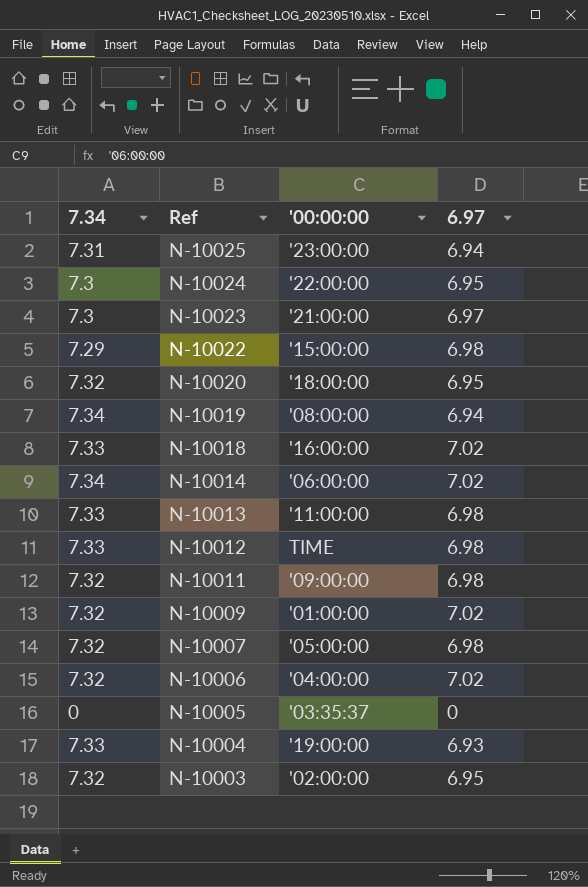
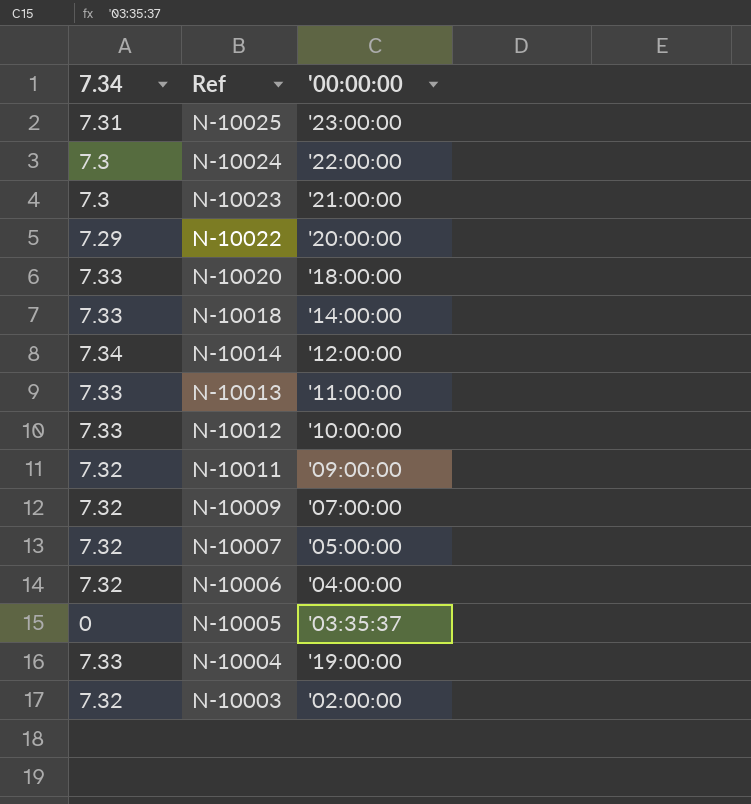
column 6.97 | position: 4 -> none
row N-10019: 7.34 | '08:00:00 | 6.94 -> none
N-10022 | '00:00:00: '15:00:00 -> '20:00:00
N-10020 | 7.34: 7.32 -> 7.33
N-10018 | '00:00:00: '16:00:00 -> '14:00:00
N-10014 | '00:00:00: '06:00:00 -> '12:00:00
N-10012 | '00:00:00: TIME -> '10:00:00
N-10009 | '00:00:00: '01:00:00 -> '07:00:00

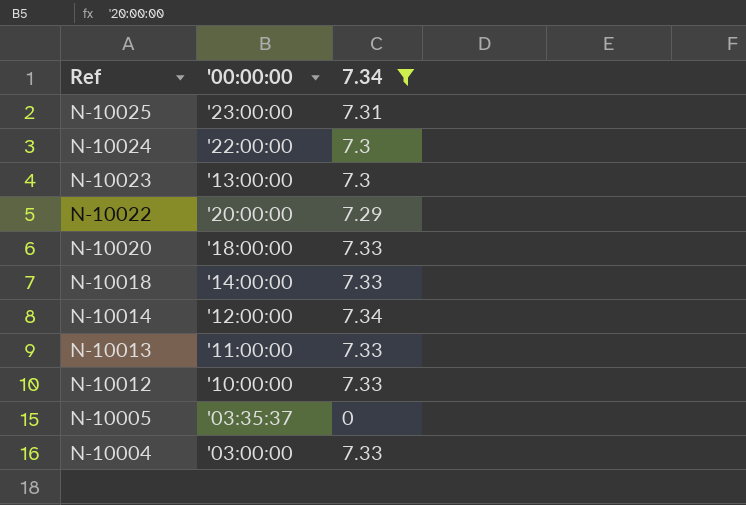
filter: none -> 7.34 != 7.32
column 7.34 | position: 1 -> 3
N-10023 | '00:00:00: '21:00:00 -> '13:00:00
N-10004 | '00:00:00: '19:00:00 -> '03:00:00

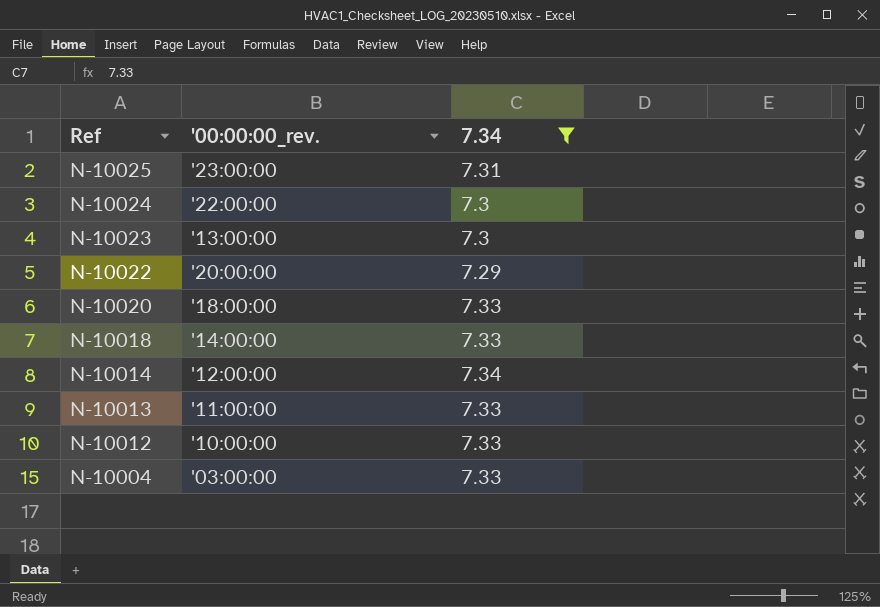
column name: '00:00:00 -> '00:00:00_rev.
row N-10005: '03:35:37 | 0 -> none

